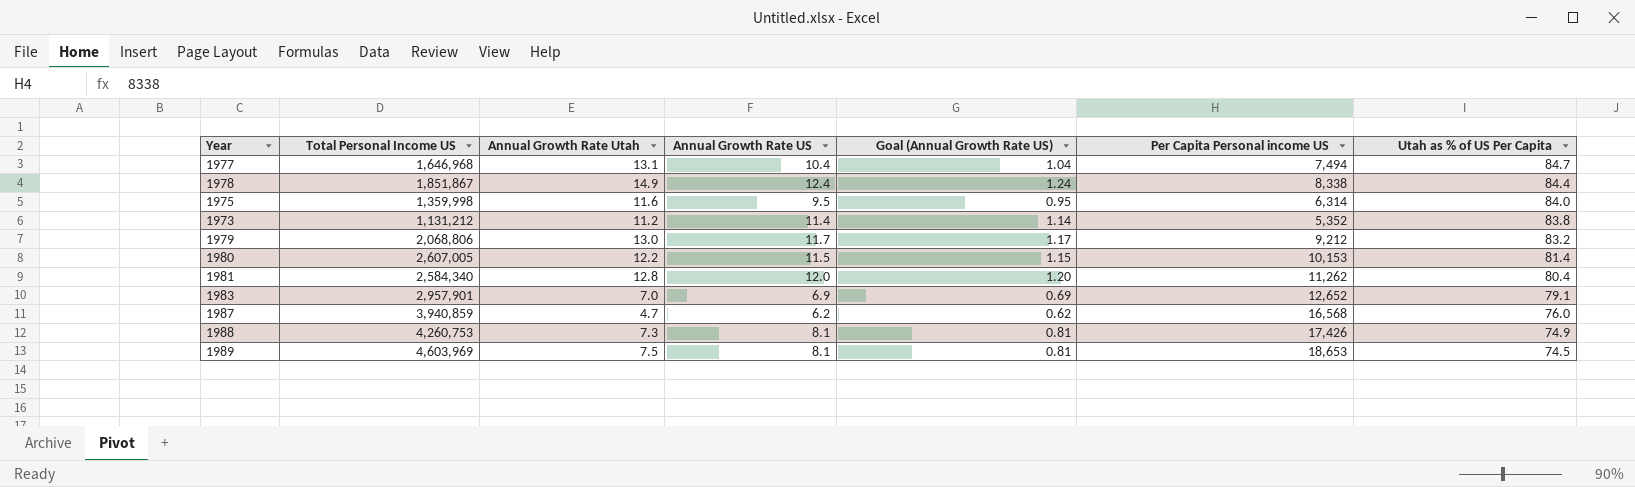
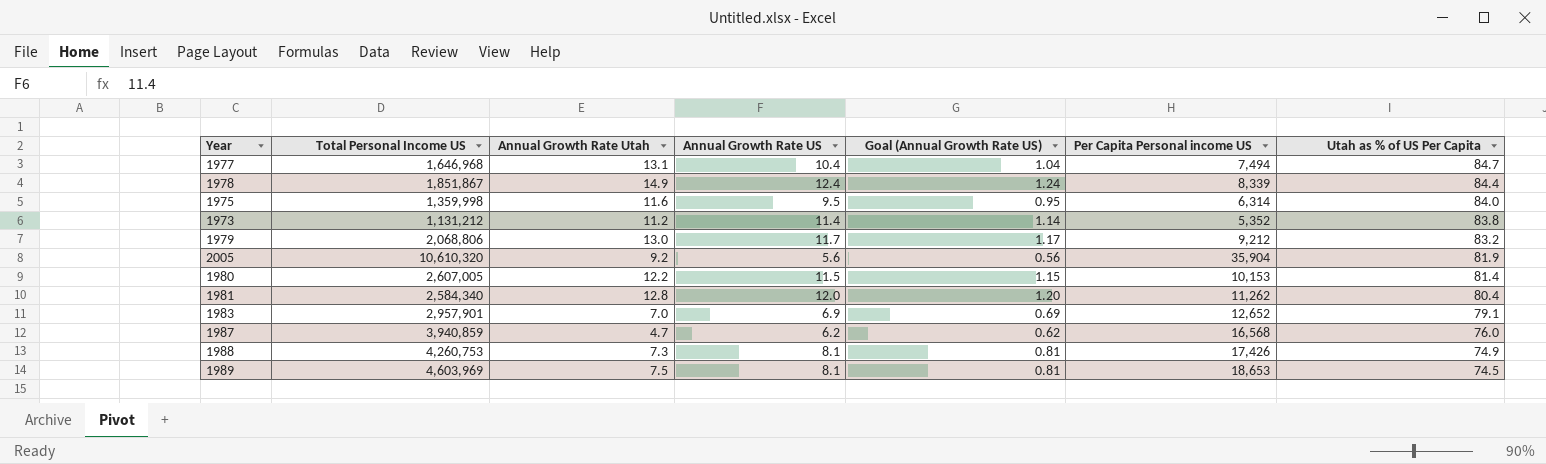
1978 | Per Capita Personal income US: 8,338 -> 8,339
row 2005: none -> 10,610,320 | 9.2 | 5.6 | 0.56 | 35,904 | 81.9

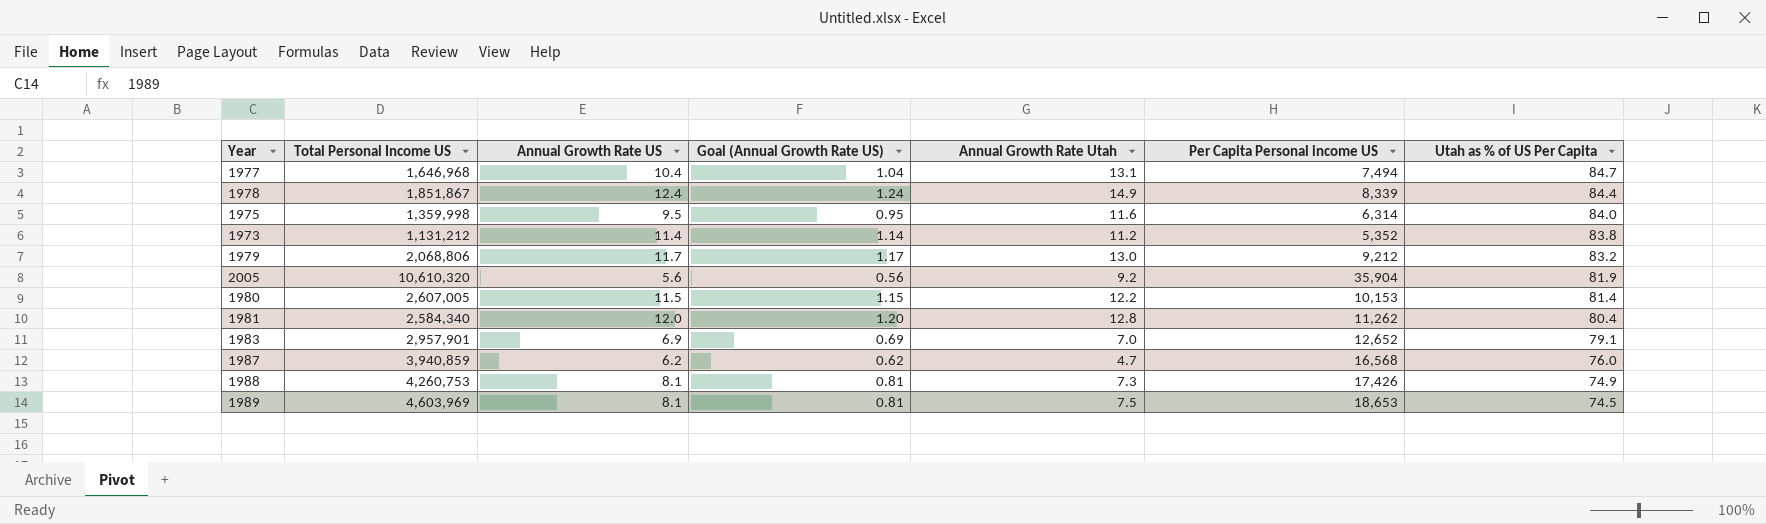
column Annual Growth Rate Utah | position: 3 -> 5

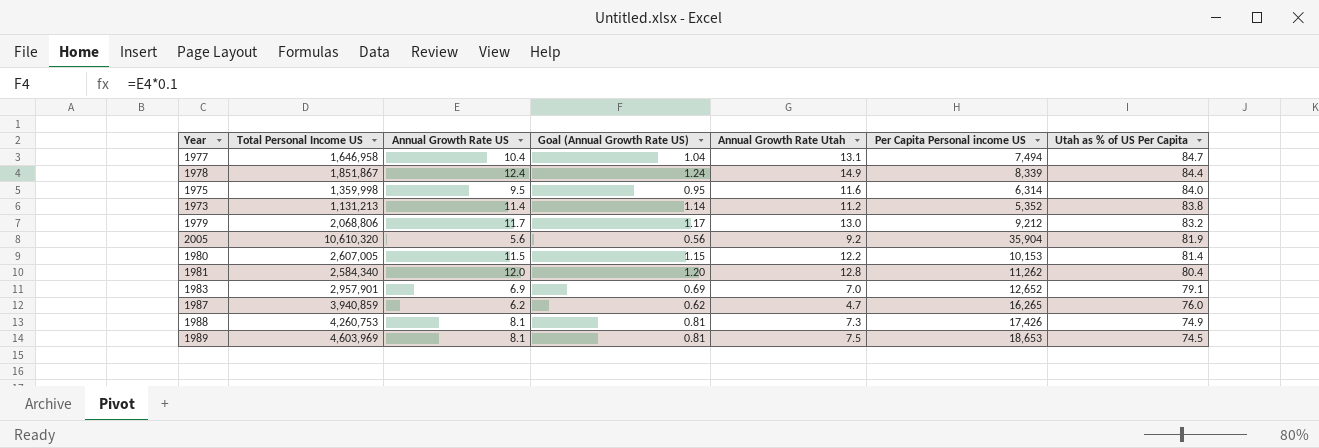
1977 | Total Personal Income US: 1,646,968 -> 1,646,958
1973 | Total Personal Income US: 1,131,212 -> 1,131,213
1987 | Per Capita Personal income US: 16,568 -> 16,265

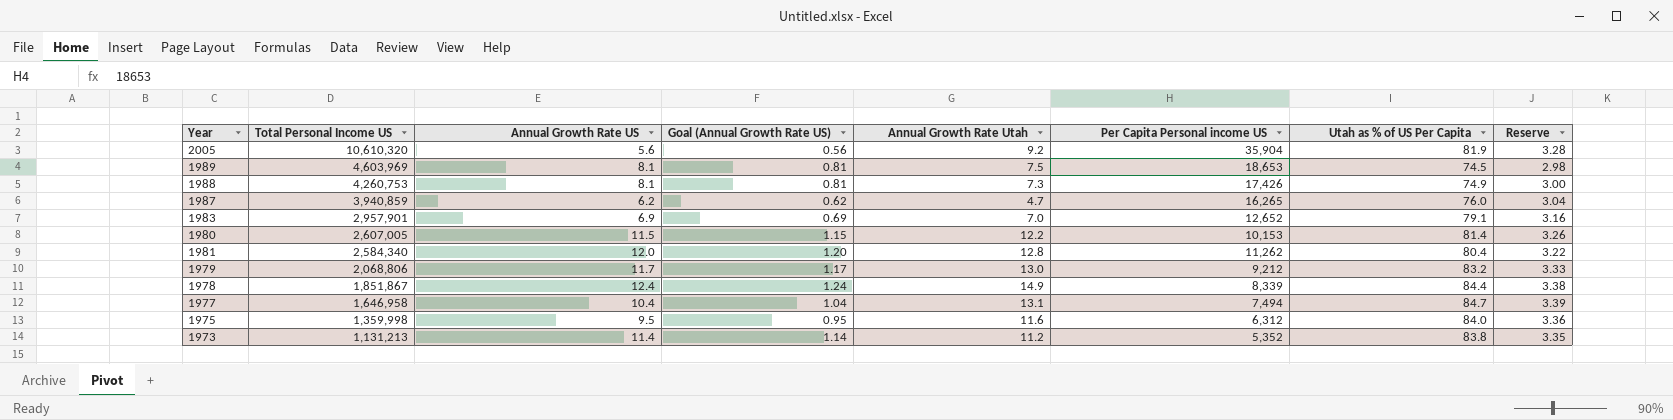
row order: Utah as % of US Per Capita descending -> Total Personal Income US descending
column Reserve | formula: none -> [Utah as % of US Per Capita] * 0.04
1975 | Per Capita Personal income US: 6,314 -> 6,312

